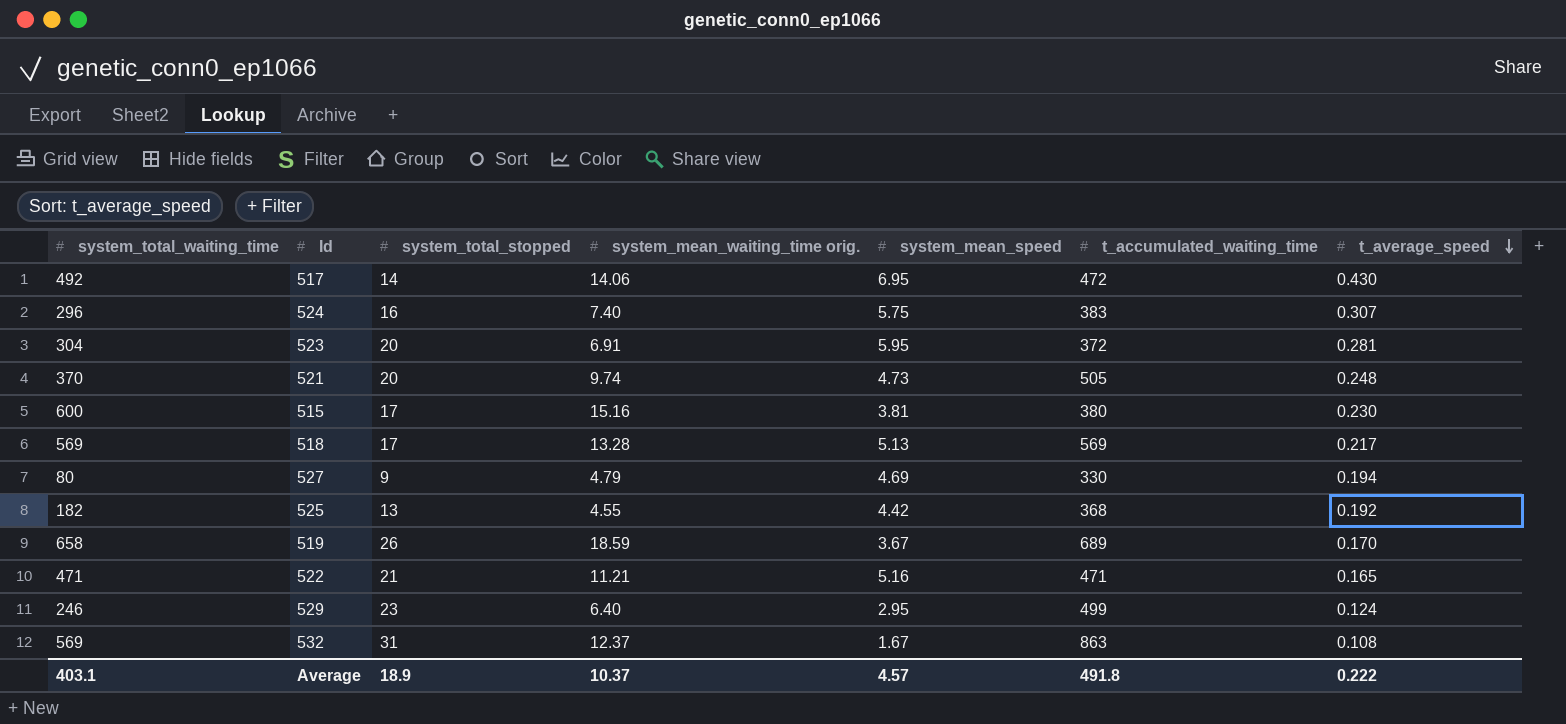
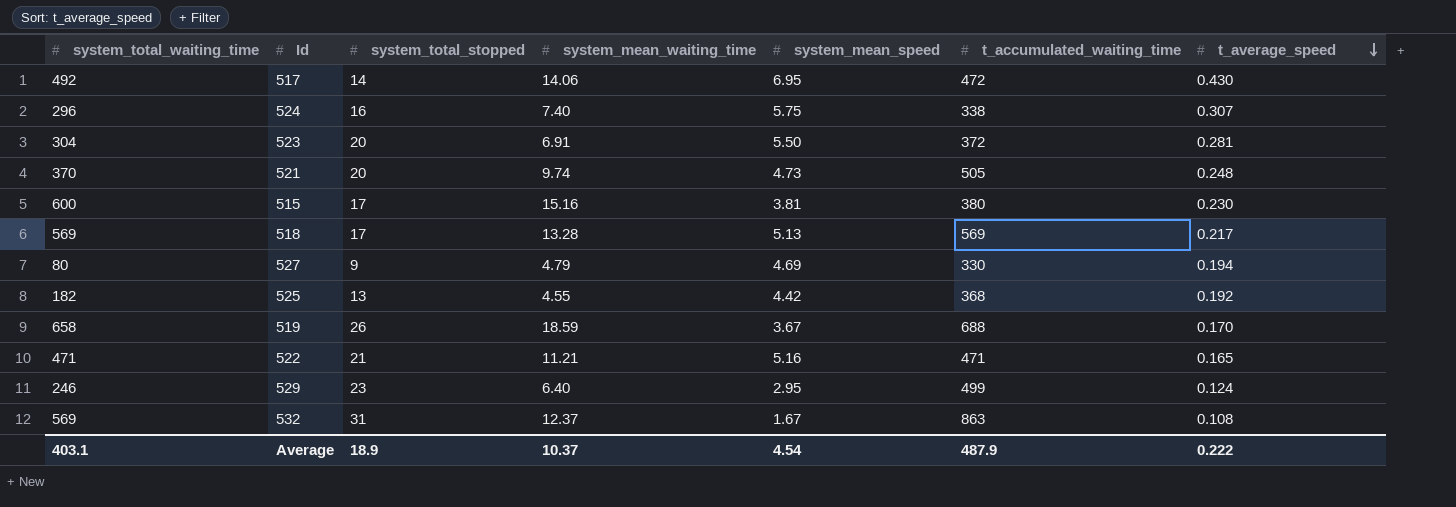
column name: system_mean_waiting_time orig. -> system_mean_waiting_time
524 | t_accumulated_waiting_time: 383 -> 338
523 | system_mean_speed: 5.95 -> 5.50
519 | t_accumulated_waiting_time: 689 -> 688
Average | system_mean_speed: 4.57 -> 4.54
Average | t_accumulated_waiting_time: 491.8 -> 487.9

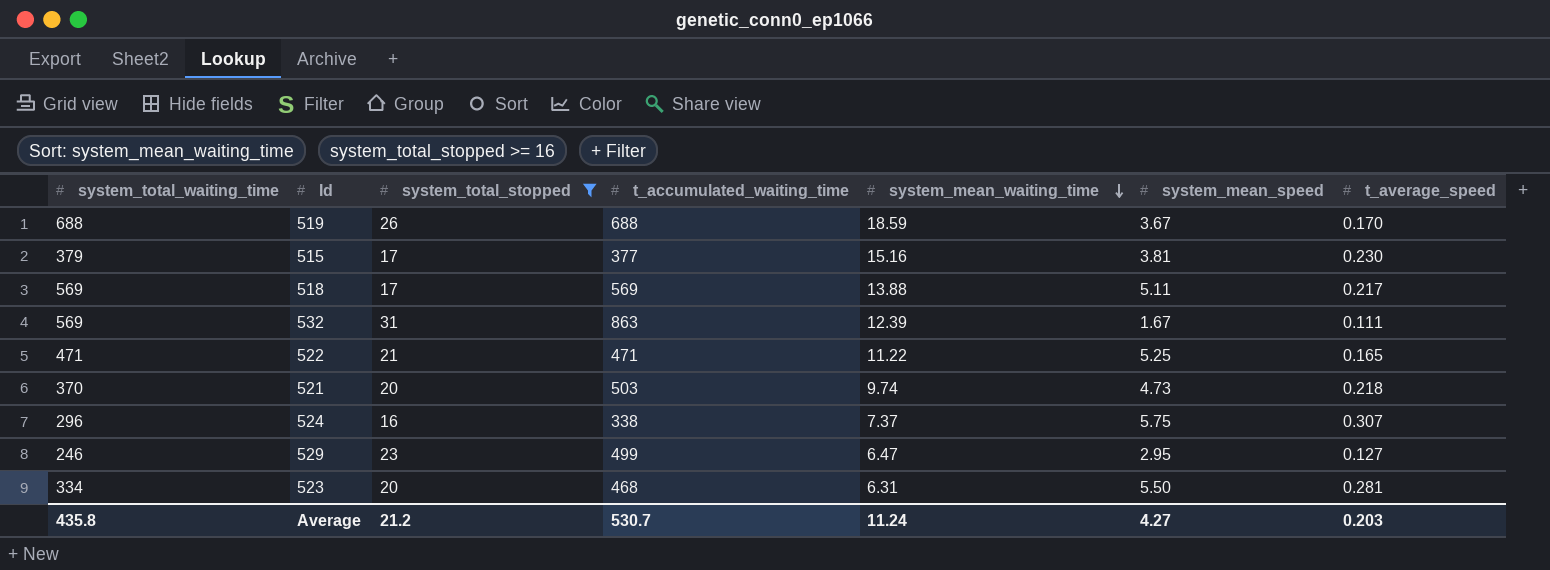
filter: none -> system_total_stopped >= 16
row order: t_average_speed descending -> system_mean_waiting_time descending
column t_accumulated_waiting_time | position: 6 -> 4
519 | system_total_waiting_time: 658 -> 688
515 | system_total_waiting_time: 600 -> 379
515 | t_accumulated_waiting_time: 380 -> 377
518 | system_mean_waiting_time: 13.28 -> 13.88
518 | system_mean_speed: 5.13 -> 5.11
532 | system_mean_waiting_time: 12.37 -> 12.39
532 | t_average_speed: 0.108 -> 0.111
522 | system_mean_waiting_time: 11.21 -> 11.22
522 | system_mean_speed: 5.16 -> 5.25
521 | t_accumulated_waiting_time: 505 -> 503
521 | t_average_speed: 0.248 -> 0.218
524 | system_mean_waiting_time: 7.40 -> 7.37
529 | system_mean_waiting_time: 6.40 -> 6.47
529 | t_average_speed: 0.124 -> 0.127
523 | system_total_waiting_time: 304 -> 334
523 | t_accumulated_waiting_time: 372 -> 468
523 | system_mean_waiting_time: 6.91 -> 6.31
Average | system_total_waiting_time: 403.1 -> 435.8
Average | system_total_stopped: 18.9 -> 21.2
Average | t_accumulated_waiting_time: 487.9 -> 530.7
Average | system_mean_waiting_time: 10.37 -> 11.24
Average | system_mean_speed: 4.54 -> 4.27
Average | t_average_speed: 0.222 -> 0.203

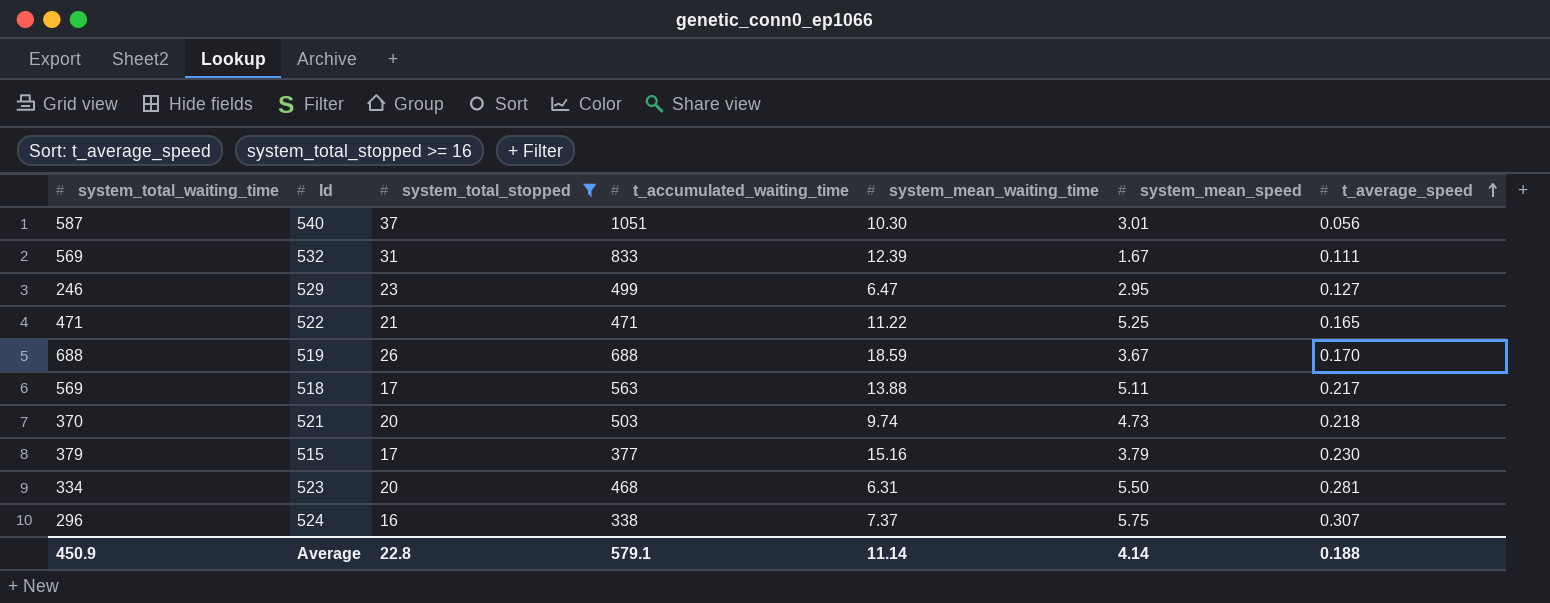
row order: system_mean_waiting_time descending -> t_average_speed ascending
row 540: none -> 587 | 37 | 1051 | 10.30 | 3.01 | 0.056
532 | t_accumulated_waiting_time: 863 -> 833
518 | t_accumulated_waiting_time: 569 -> 563
515 | system_mean_speed: 3.81 -> 3.79
Average | system_total_waiting_time: 435.8 -> 450.9
Average | system_total_stopped: 21.2 -> 22.8
Average | t_accumulated_waiting_time: 530.7 -> 579.1
Average | system_mean_waiting_time: 11.24 -> 11.14
Average | system_mean_speed: 4.27 -> 4.14
Average | t_average_speed: 0.203 -> 0.188

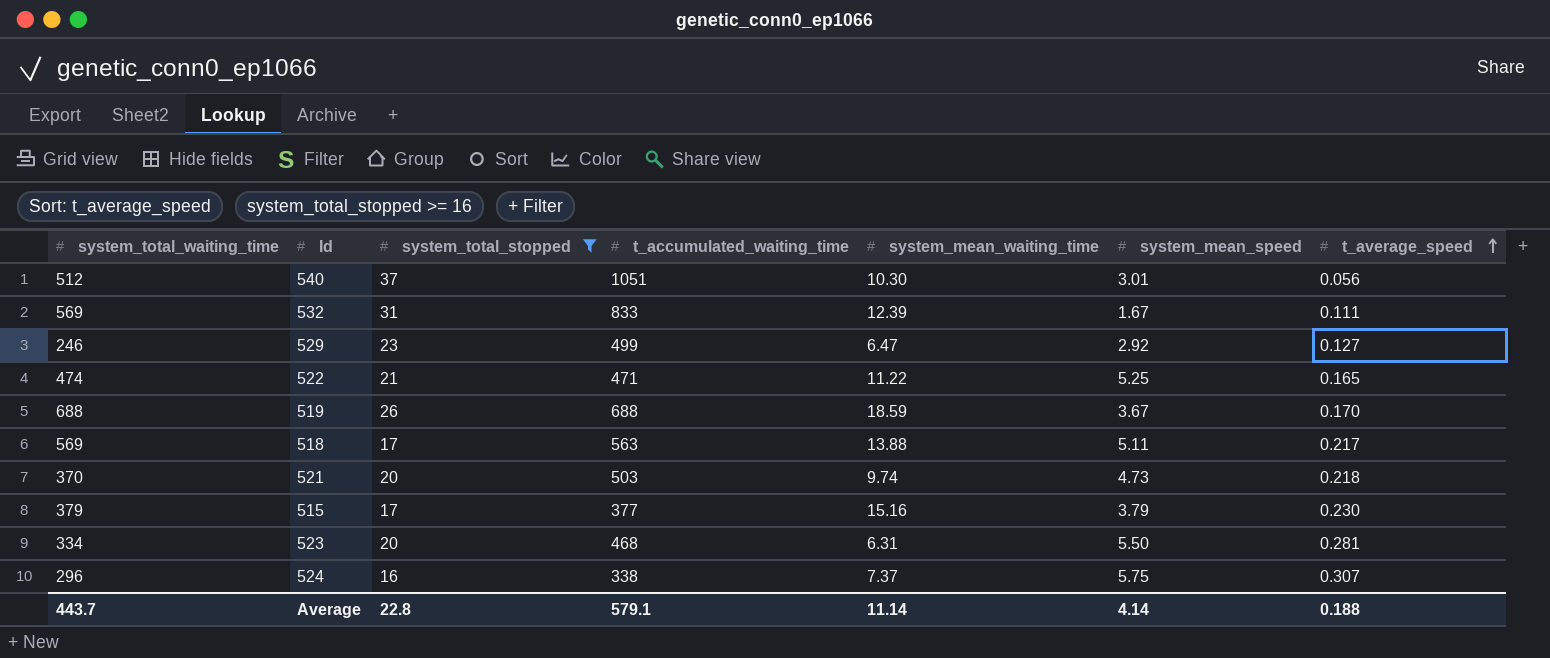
540 | system_total_waiting_time: 587 -> 512
529 | system_mean_speed: 2.95 -> 2.92
522 | system_total_waiting_time: 471 -> 474
Average | system_total_waiting_time: 450.9 -> 443.7

